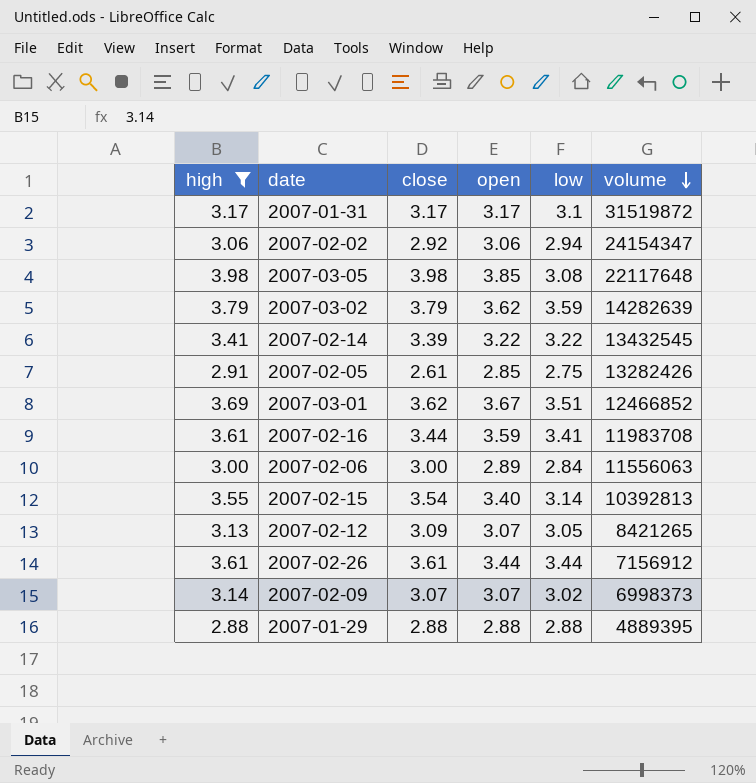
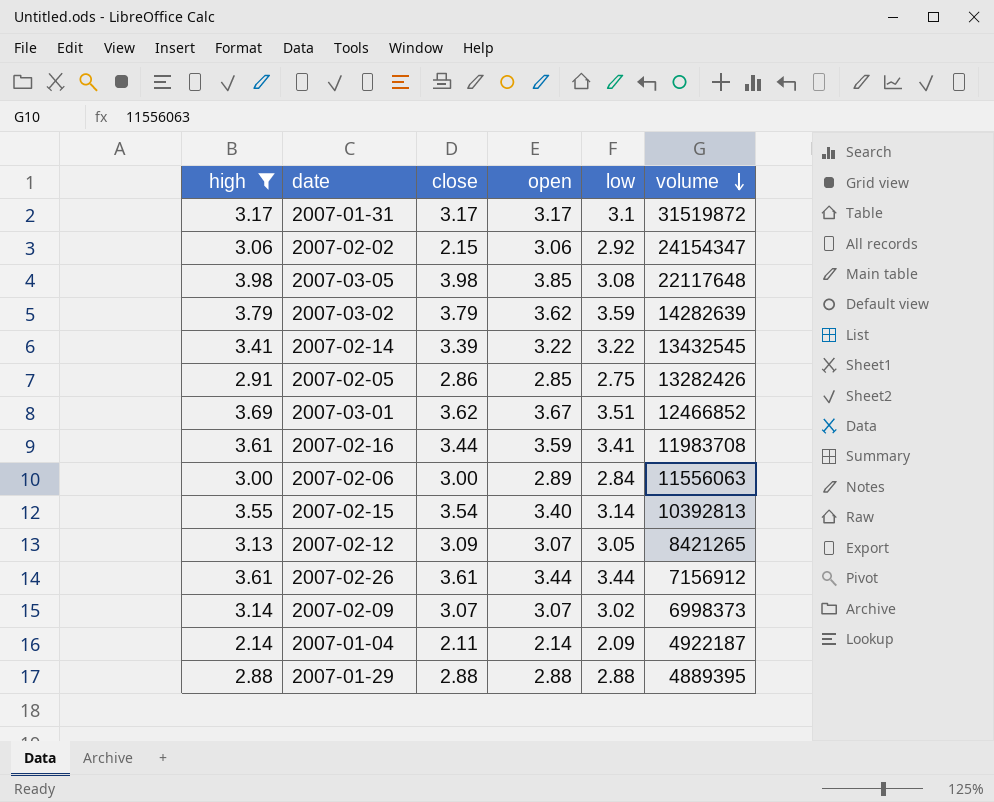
2007-02-02 | close: 2.92 -> 2.15
2007-02-02 | low: 2.94 -> 2.92
2007-02-05 | close: 2.61 -> 2.86
row 2007-01-04: none -> 2.14 | 2.11 | 2.14 | 2.09 | 4922187

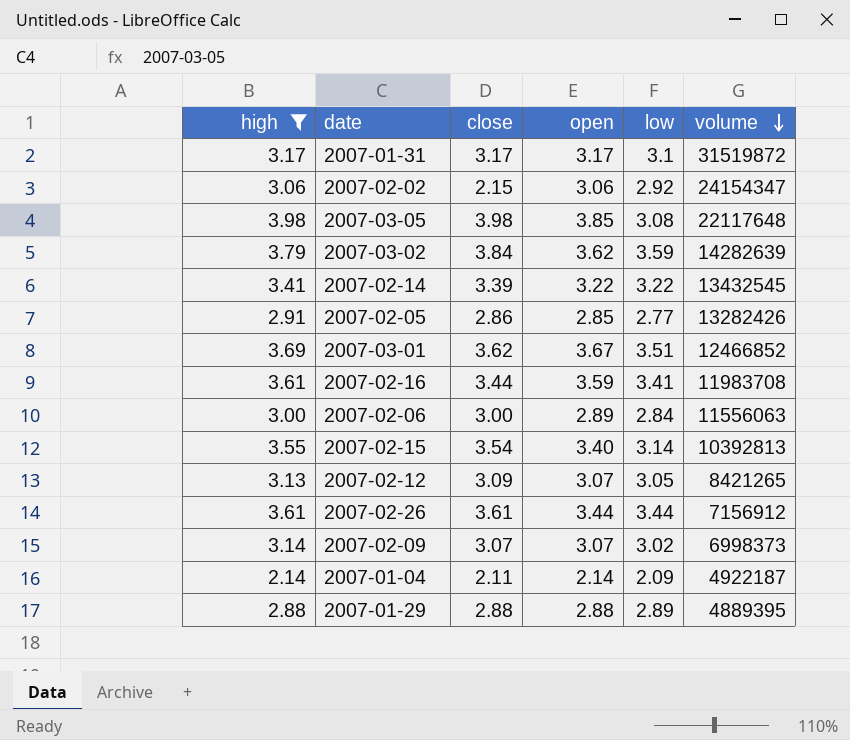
2007-03-02 | close: 3.79 -> 3.84
2007-02-05 | low: 2.75 -> 2.77
2007-01-29 | low: 2.88 -> 2.89

